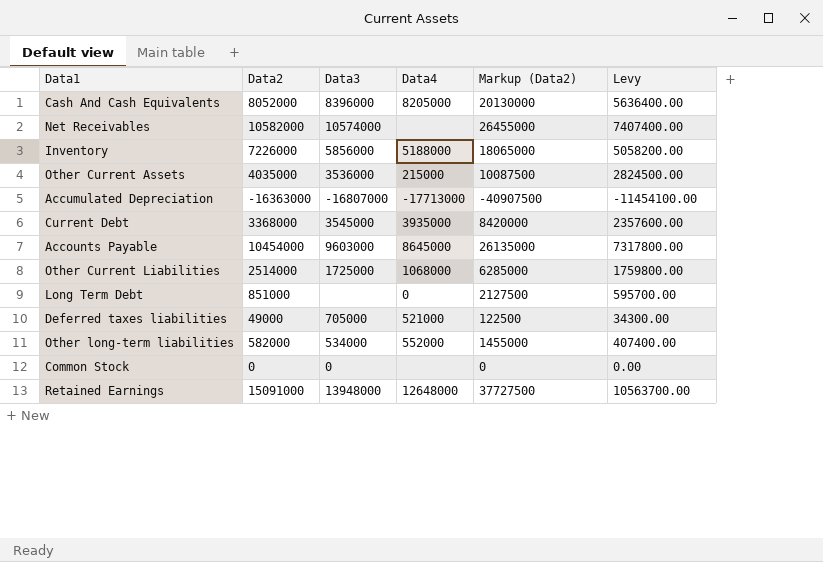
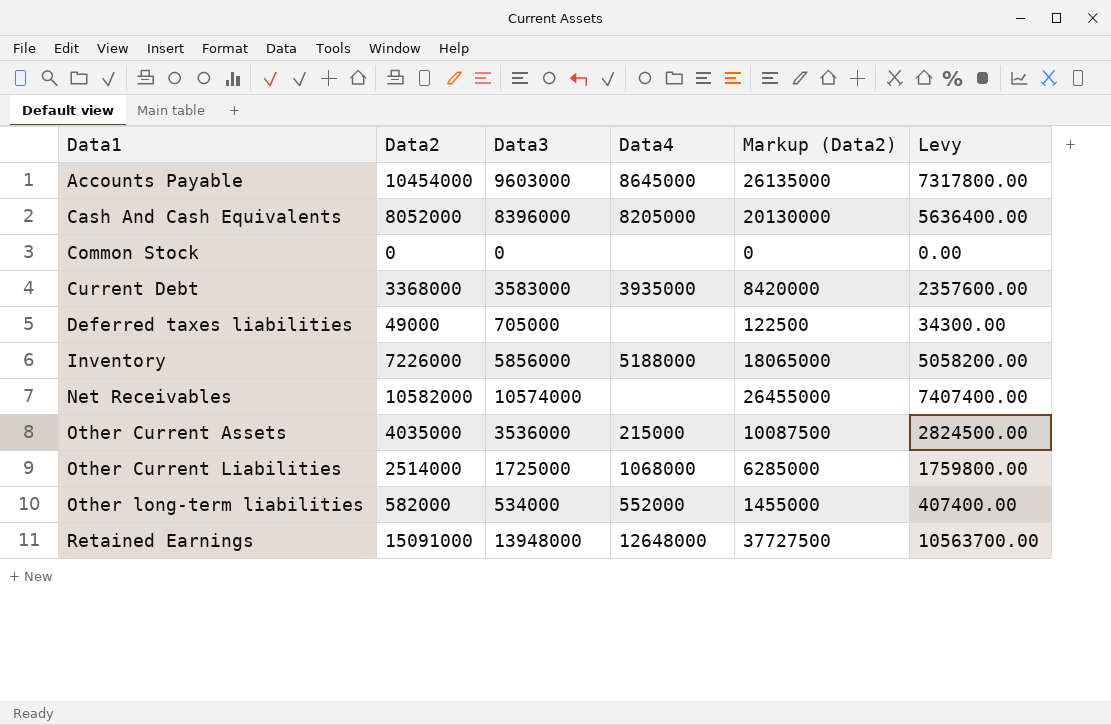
row order: none -> Data1 ascending
row Accumulated Depreciation: -16363000 | -16807000 | -17713000 | -40907500 | -11454100.00 -> none
row Long Term Debt: 851000 | none | 0 | 2127500 | 595700.00 -> none
Current Debt | Data3: 3545000 -> 3583000
Deferred taxes liabilities | Data4: 521000 -> none

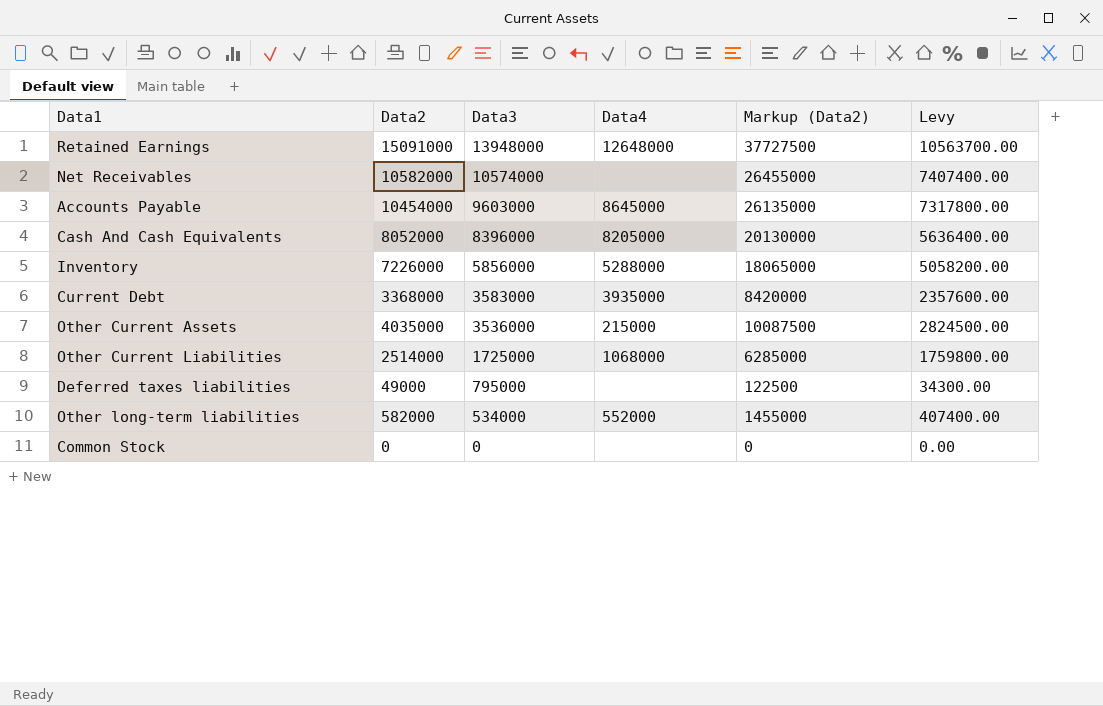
row order: Data1 ascending -> Data3 descending
Inventory | Data4: 5188000 -> 5288000
Deferred taxes liabilities | Data3: 705000 -> 795000

